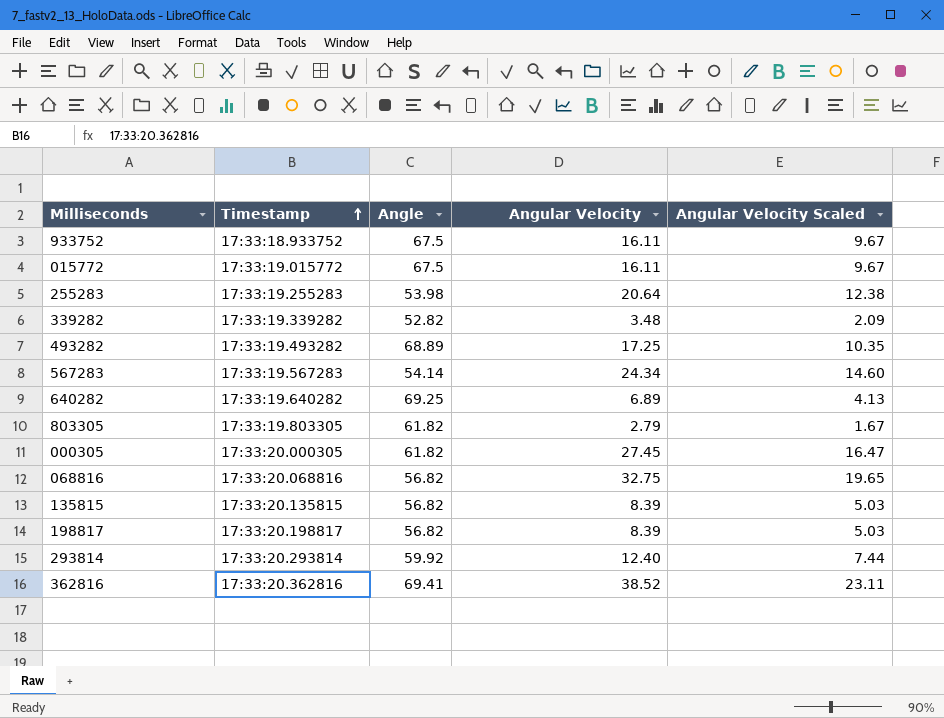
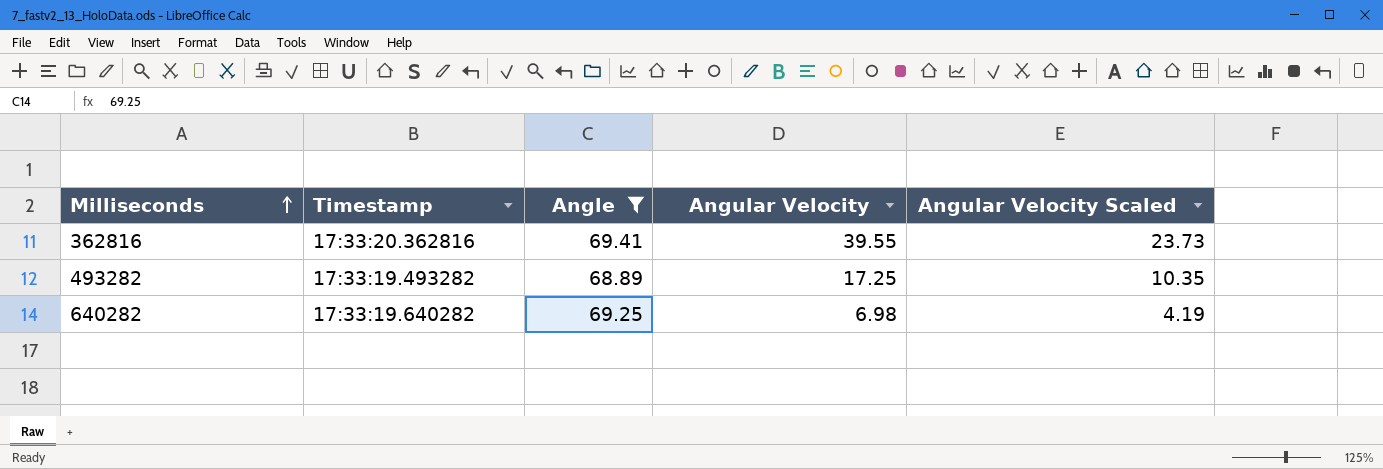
filter: none -> Angle >= 68.89
row order: Timestamp ascending -> Milliseconds ascending
362816 | Angular Velocity: 38.52 -> 39.55
362816 | Angular Velocity Scaled: 23.11 -> 23.73
640282 | Angular Velocity: 6.89 -> 6.98
640282 | Angular Velocity Scaled: 4.13 -> 4.19

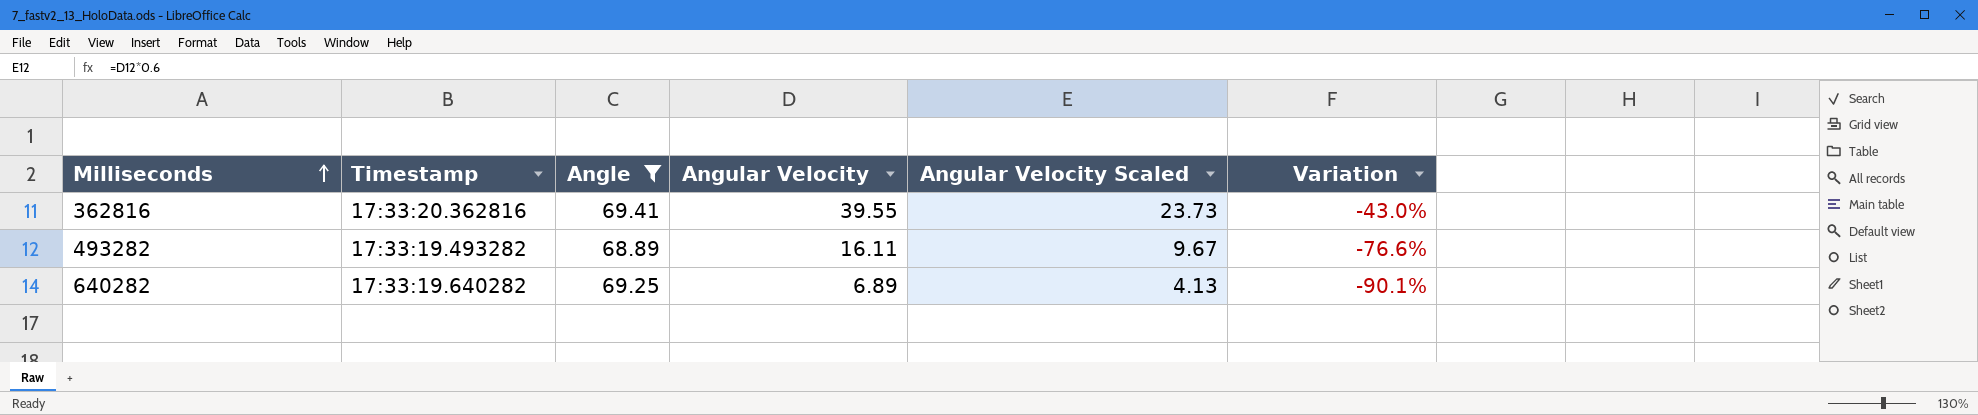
column Variation | formula: none -> ([Angular Velocity] - [Angle]) / [Angle]
493282 | Angular Velocity: 17.25 -> 16.11
493282 | Angular Velocity Scaled: 10.35 -> 9.67
640282 | Angular Velocity: 6.98 -> 6.89
640282 | Angular Velocity Scaled: 4.19 -> 4.13

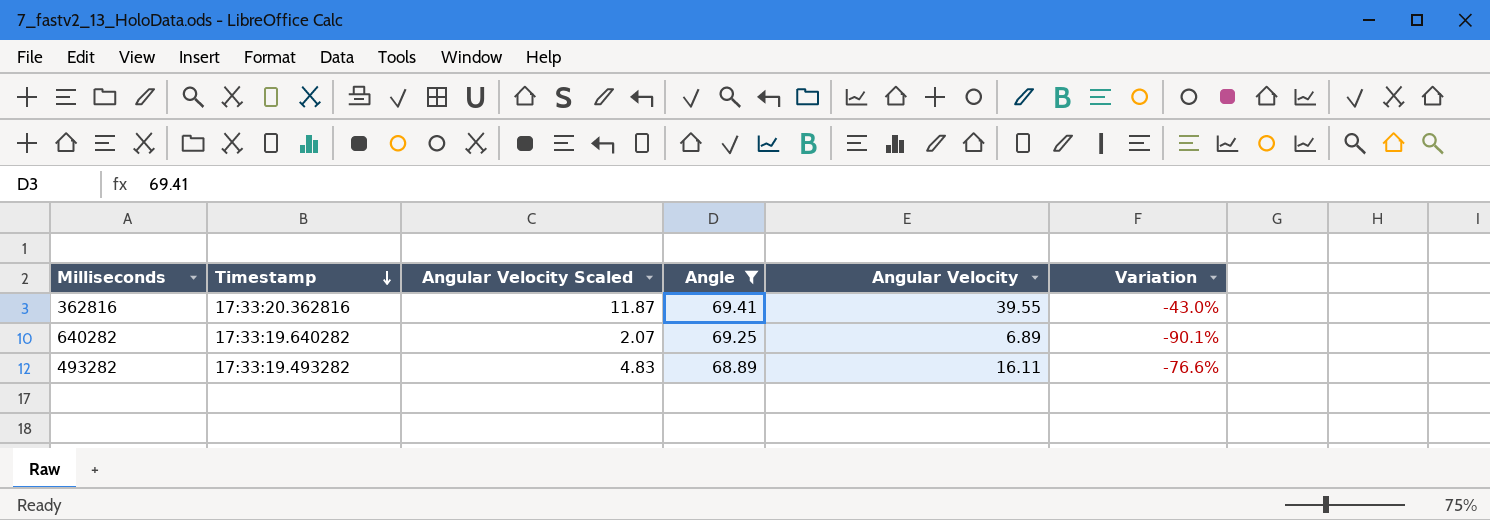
row order: Milliseconds ascending -> Timestamp descending
column Angular Velocity Scaled | formula: [Angular Velocity] * 0.6 -> [Angular Velocity] * 0.3
column Angular Velocity Scaled | position: 5 -> 3

